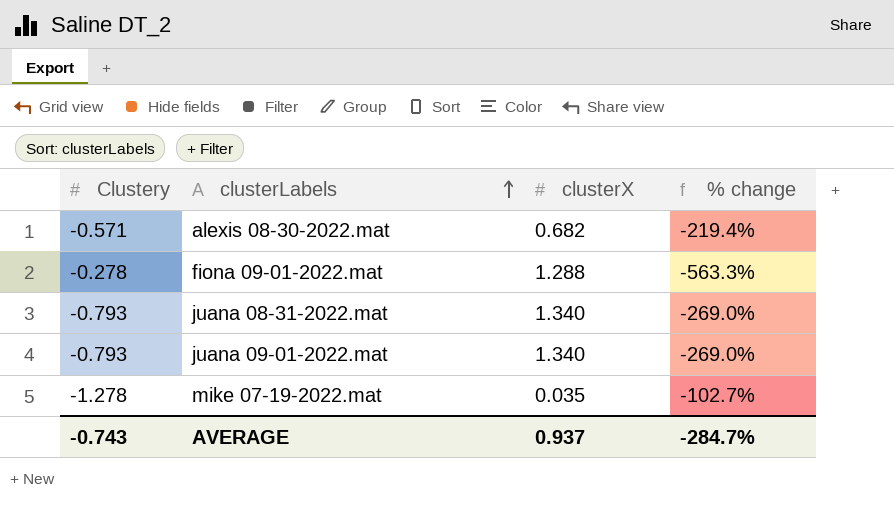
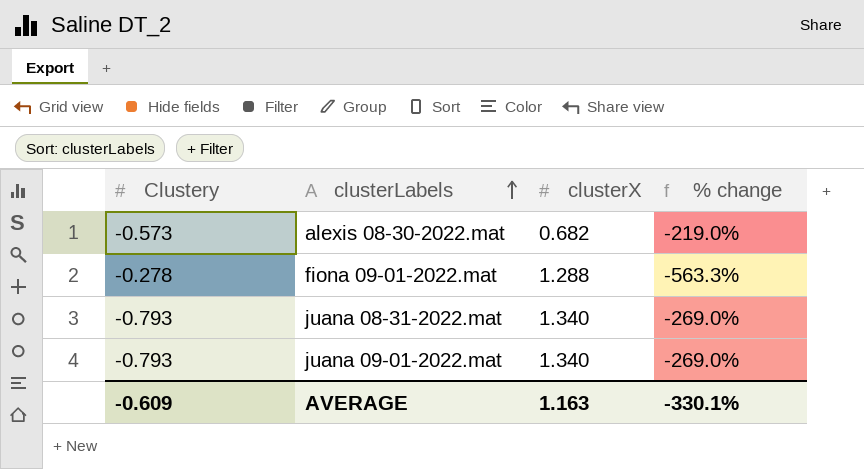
row mike 07-19-2022.mat: -1.278 | 0.035 | -102.7% -> none
alexis 08-30-2022.mat | Clustery: -0.571 -> -0.573
alexis 08-30-2022.mat | % change: -219.4% -> -219.0%
AVERAGE | Clustery: -0.743 -> -0.609
AVERAGE | clusterX: 0.937 -> 1.163
AVERAGE | % change: -284.7% -> -330.1%

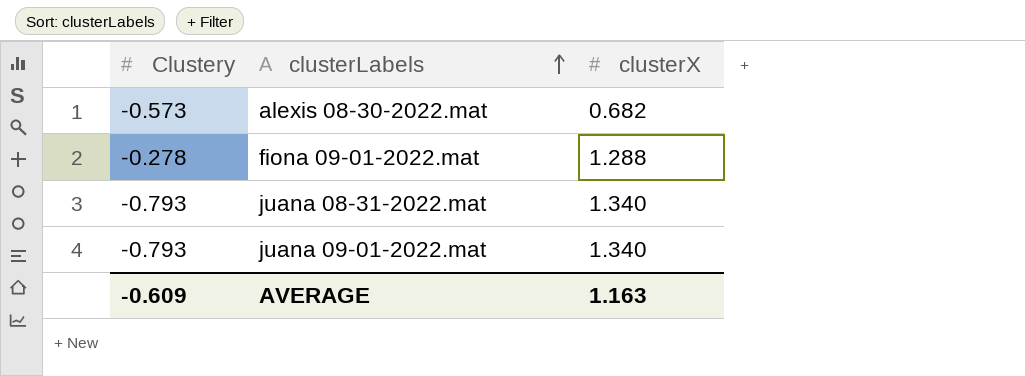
column % change | formula: ([clusterX] - [Clustery]) / [Clustery] -> none

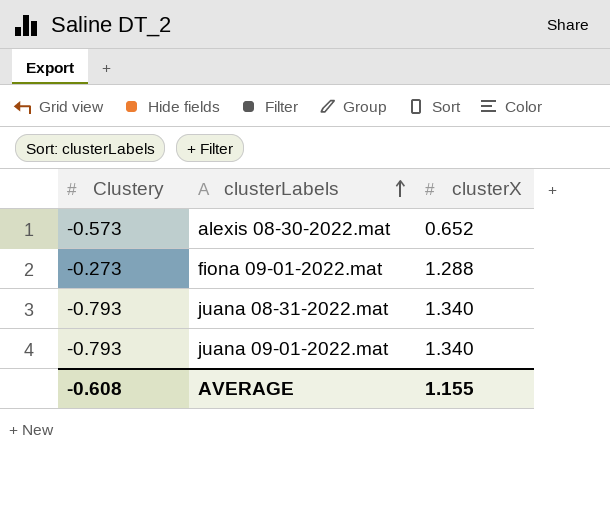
alexis 08-30-2022.mat | clusterX: 0.682 -> 0.652
fiona 09-01-2022.mat | Clustery: -0.278 -> -0.273
AVERAGE | Clustery: -0.609 -> -0.608
AVERAGE | clusterX: 1.163 -> 1.155

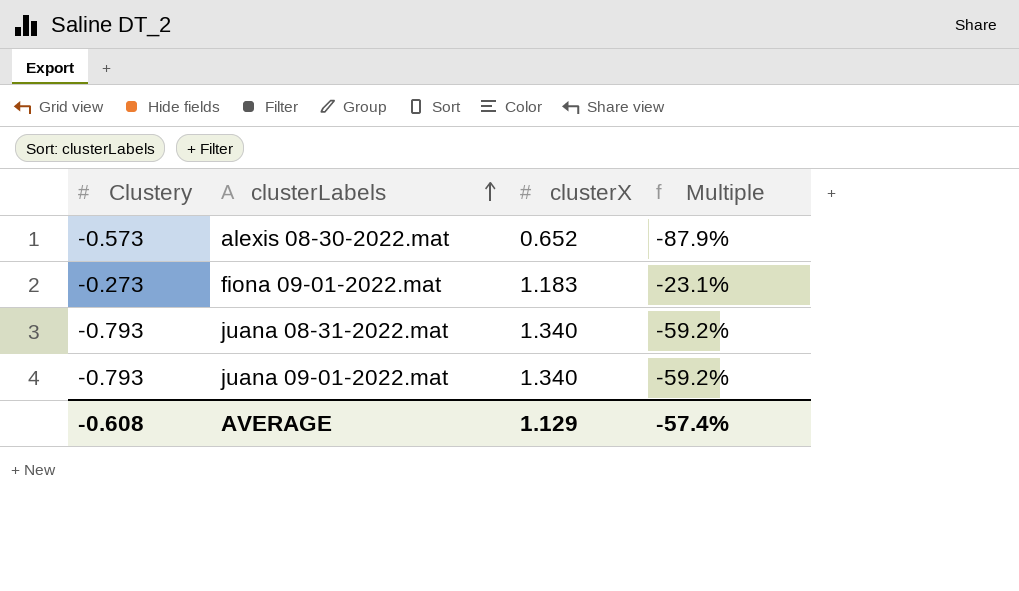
column Multiple | formula: none -> [Clustery] / [clusterX]
fiona 09-01-2022.mat | clusterX: 1.288 -> 1.183
AVERAGE | clusterX: 1.155 -> 1.129

